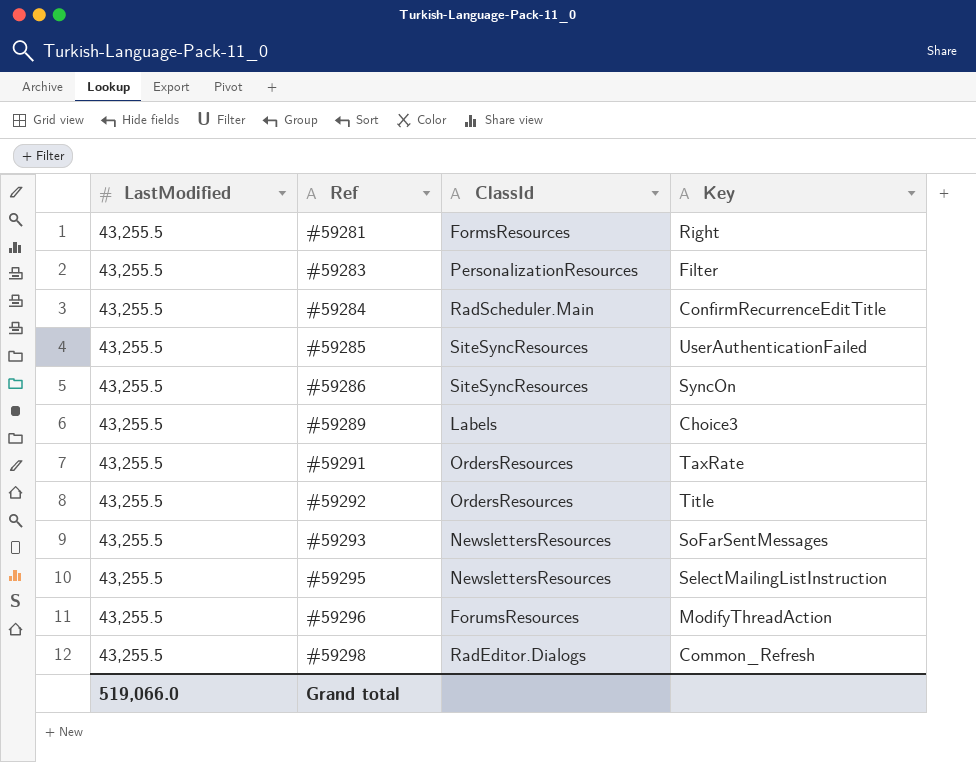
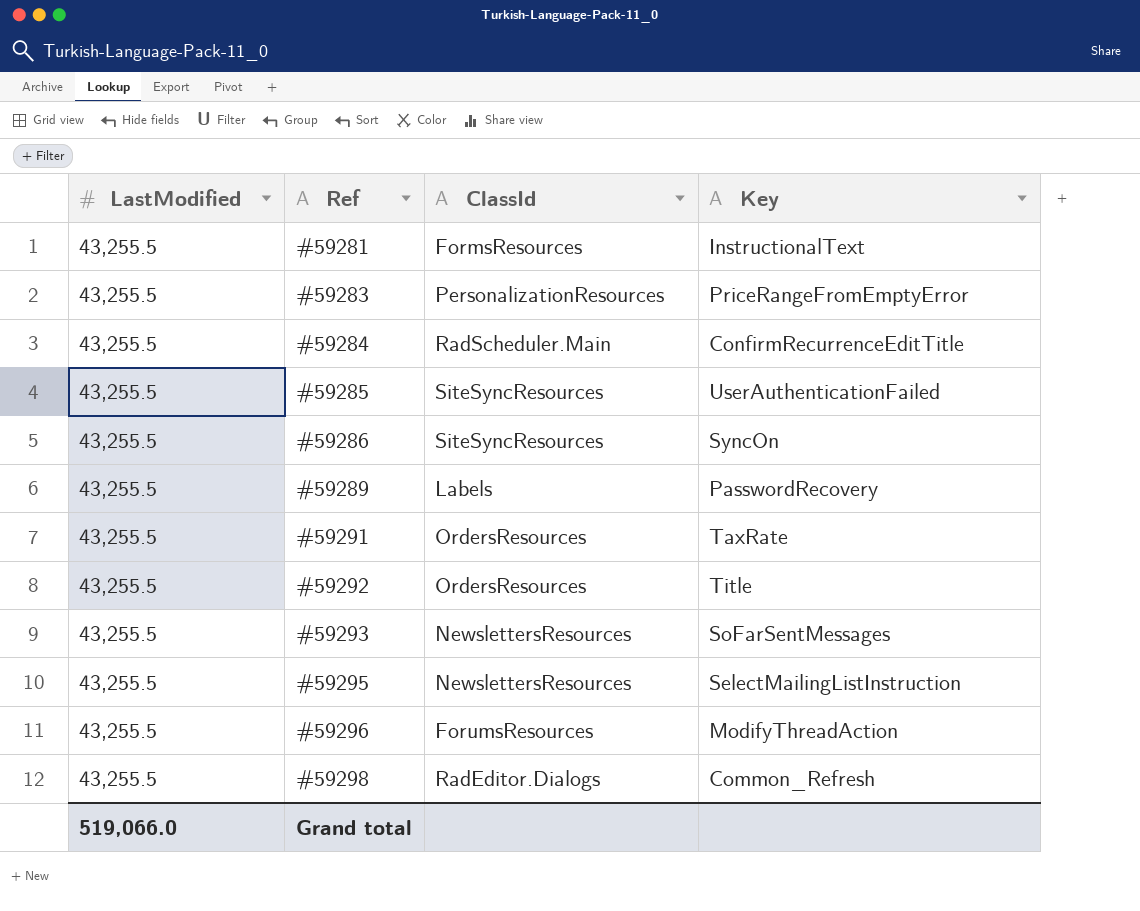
#59281 | Key: Right -> InstructionalText
#59283 | Key: Filter -> PriceRangeFromEmptyError
#59289 | Key: Choice3 -> PasswordRecovery

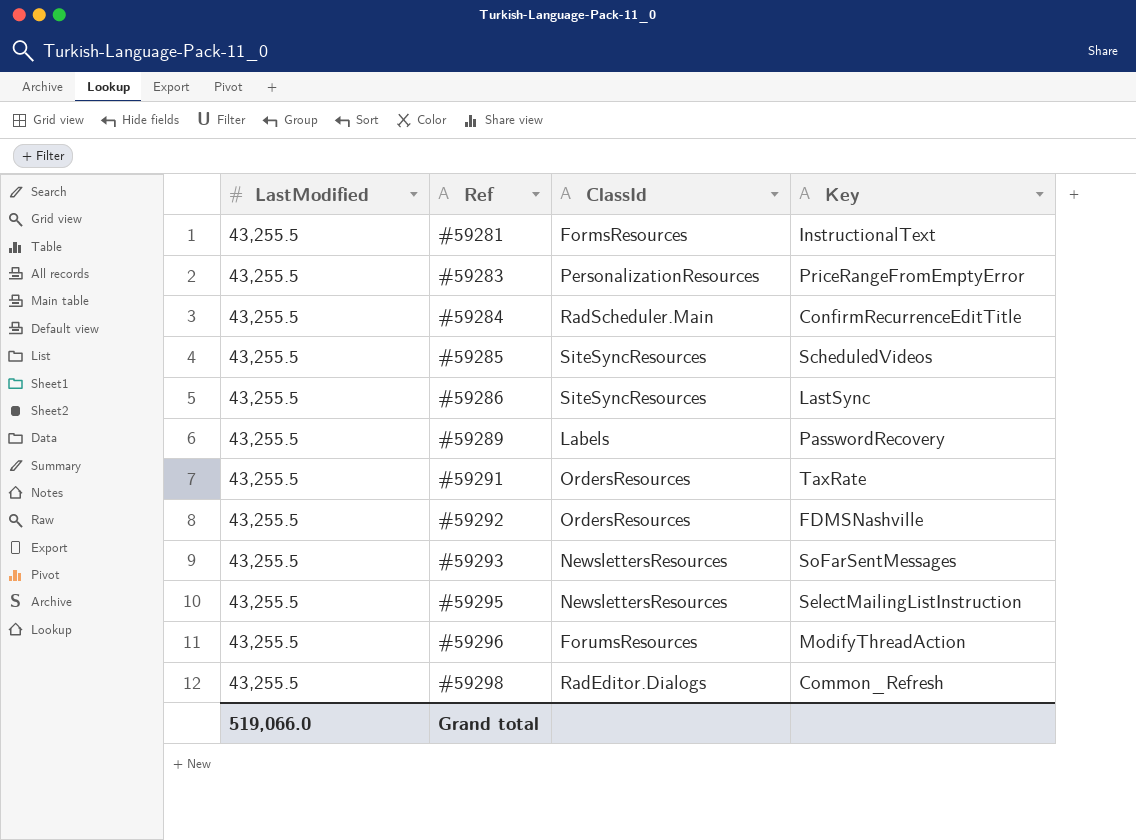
#59285 | Key: UserAuthenticationFailed -> ScheduledVideos
#59286 | Key: SyncOn -> LastSync
#59292 | Key: Title -> FDMSNashville

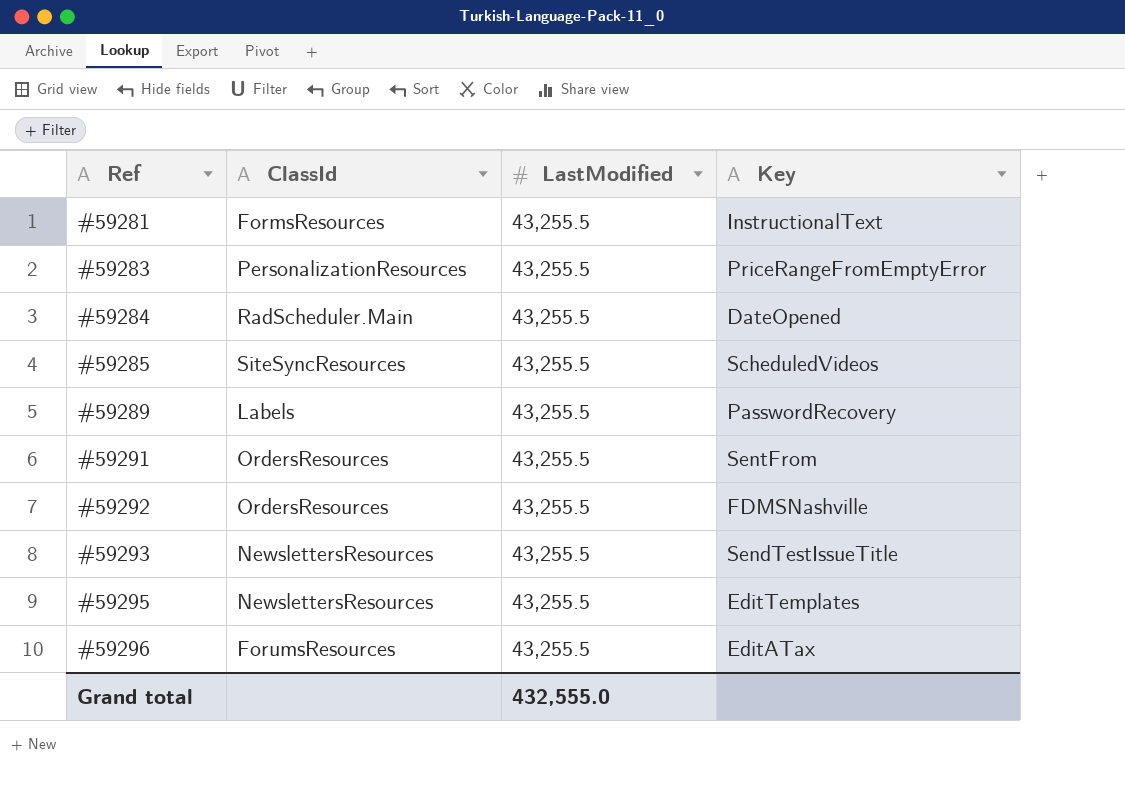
column LastModified | position: 1 -> 3
row #59286: 43,255.5 | SiteSyncResources | LastSync -> none
row #59298: 43,255.5 | RadEditor.Dialogs | Common_Refresh -> none
#59284 | Key: ConfirmRecurrenceEditTitle -> DateOpened
#59291 | Key: TaxRate -> SentFrom
#59293 | Key: SoFarSentMessages -> SendTestIssueTitle
#59295 | Key: SelectMailingListInstruction -> EditTemplates
#59296 | Key: ModifyThreadAction -> EditATax
Grand total | LastModified: 519,066.0 -> 432,555.0

